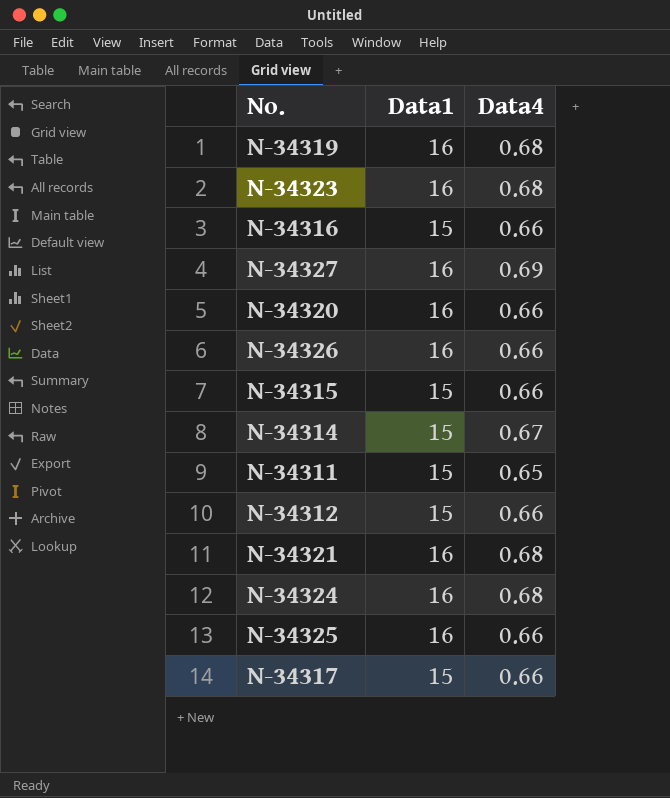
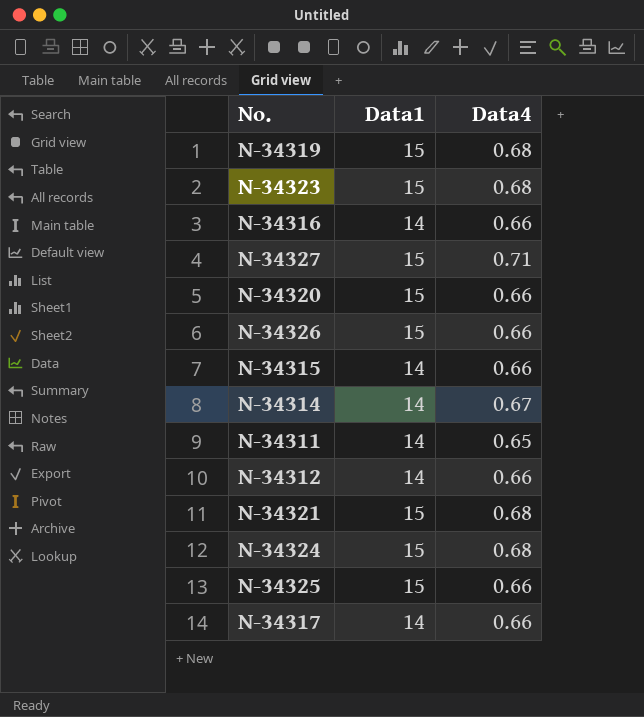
N-34319 | Data1: 16 -> 15
N-34323 | Data1: 16 -> 15
N-34316 | Data1: 15 -> 14
N-34327 | Data1: 16 -> 15
N-34327 | Data4: 0.69 -> 0.71
N-34320 | Data1: 16 -> 15
N-34326 | Data1: 16 -> 15
N-34315 | Data1: 15 -> 14
N-34314 | Data1: 15 -> 14
N-34311 | Data1: 15 -> 14
N-34312 | Data1: 15 -> 14
N-34321 | Data1: 16 -> 15
N-34324 | Data1: 16 -> 15
N-34325 | Data1: 16 -> 15
N-34317 | Data1: 15 -> 14

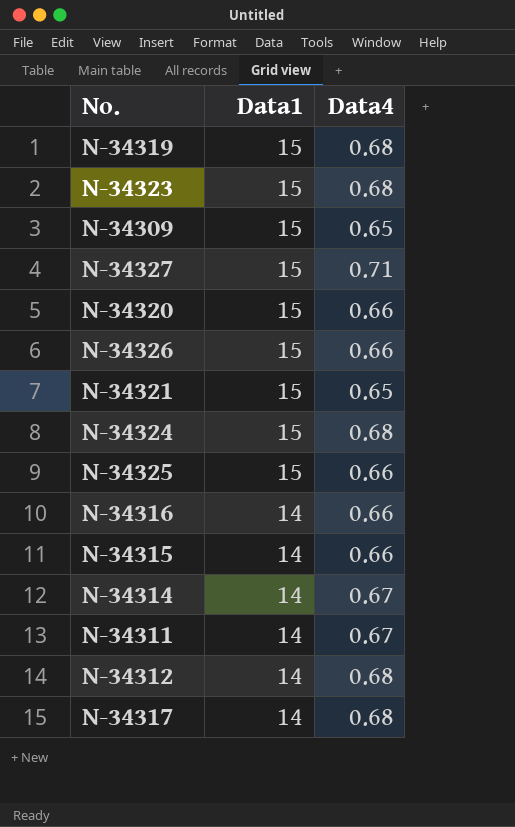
row order: none -> Data1 descending
row N-34309: none -> 15 | 0.65
N-34321 | Data4: 0.68 -> 0.65
N-34311 | Data4: 0.65 -> 0.67
N-34312 | Data4: 0.66 -> 0.68
N-34317 | Data4: 0.66 -> 0.68

